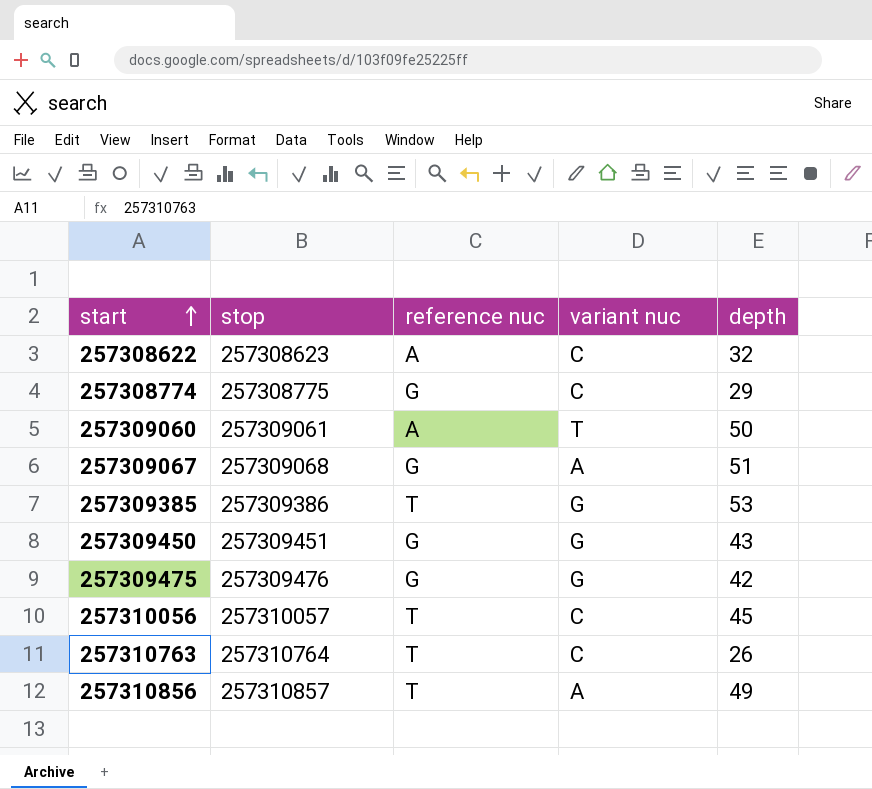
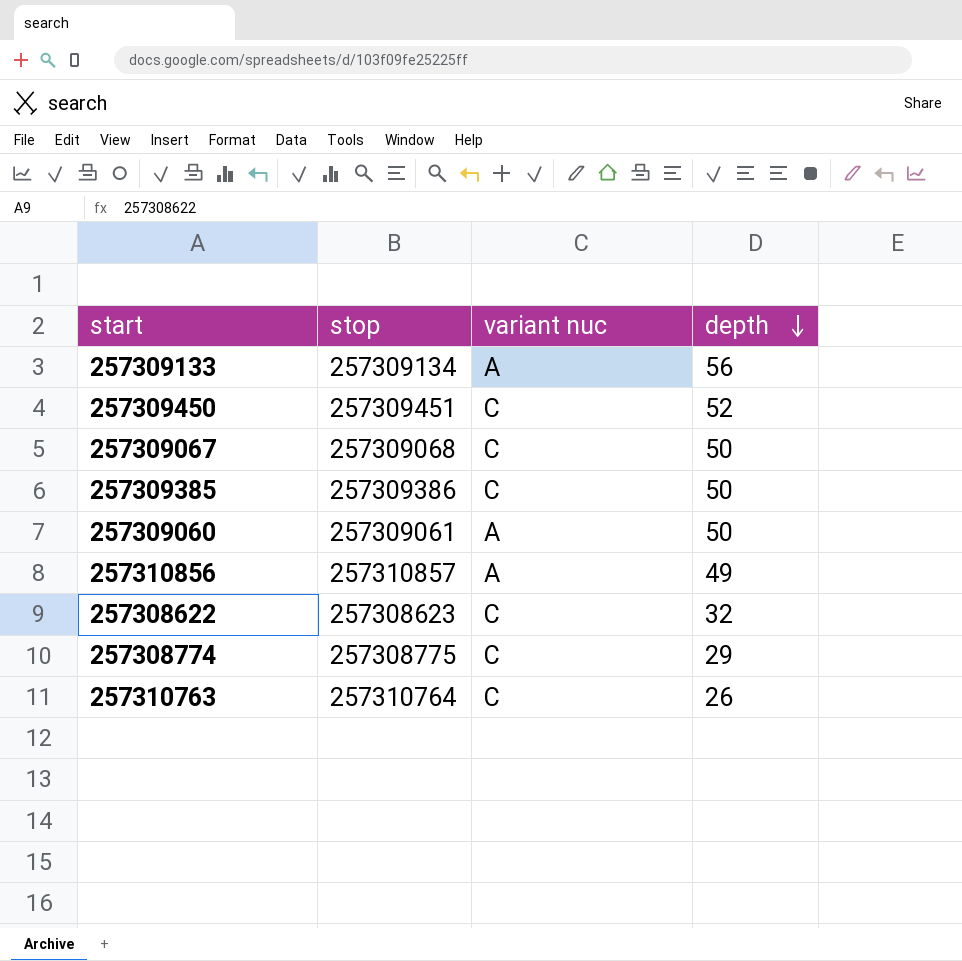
row order: start ascending -> depth descending
column reference nuc | position: 3 -> none
row 257309475: 257309476 | G | G | 42 -> none
row 257310056: 257310057 | T | C | 45 -> none
row 257309133: none -> 257309134 | A | 56
257309450 | variant nuc: G -> C
257309450 | depth: 43 -> 52
257309067 | variant nuc: A -> C
257309067 | depth: 51 -> 50
257309385 | variant nuc: G -> C
257309385 | depth: 53 -> 50
257309060 | variant nuc: T -> A

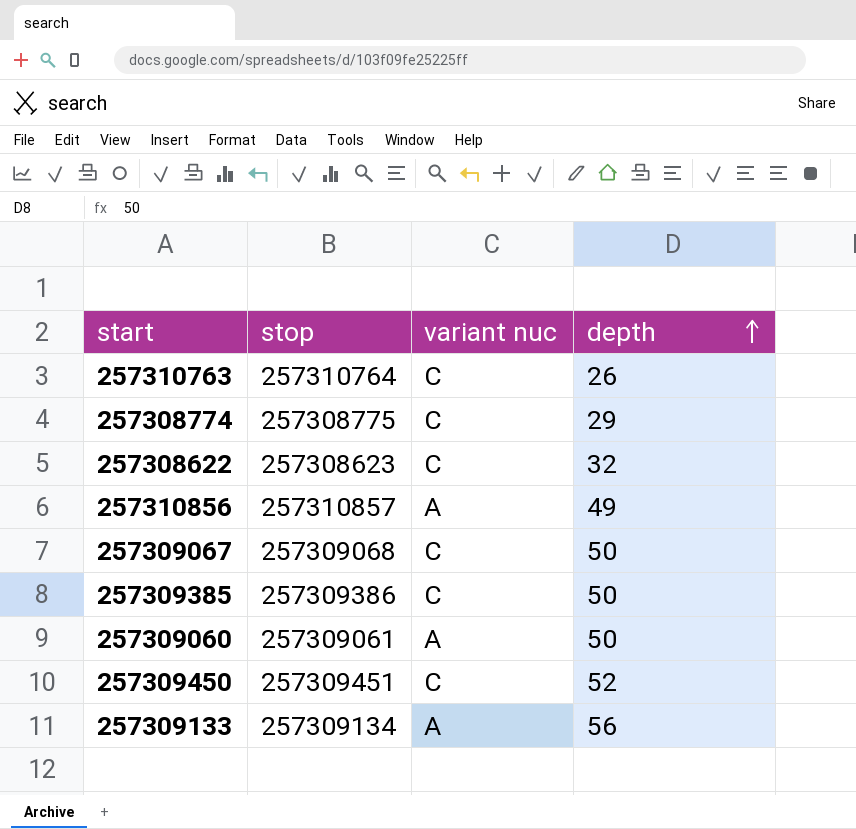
row order: depth descending -> depth ascending

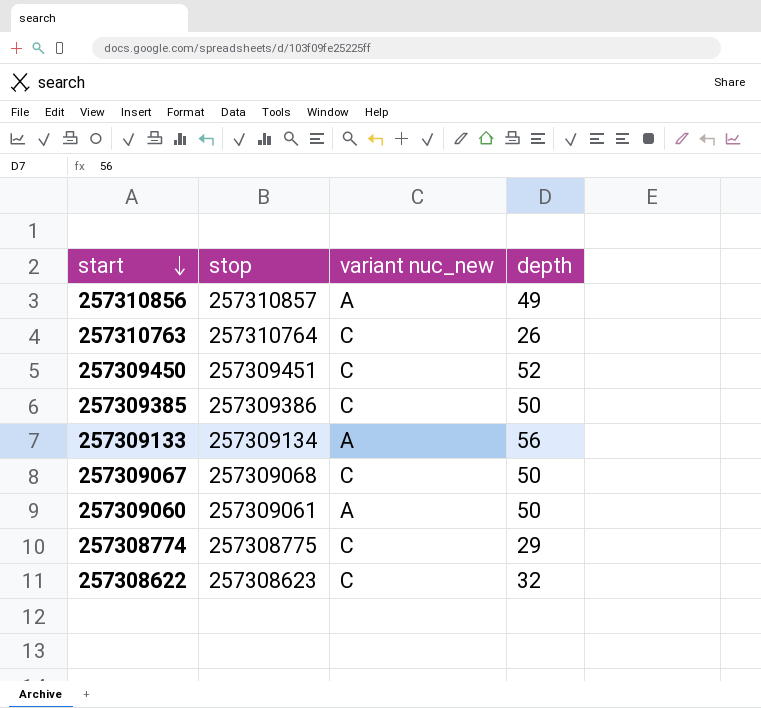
row order: depth ascending -> start descending
column name: variant nuc -> variant nuc_new

